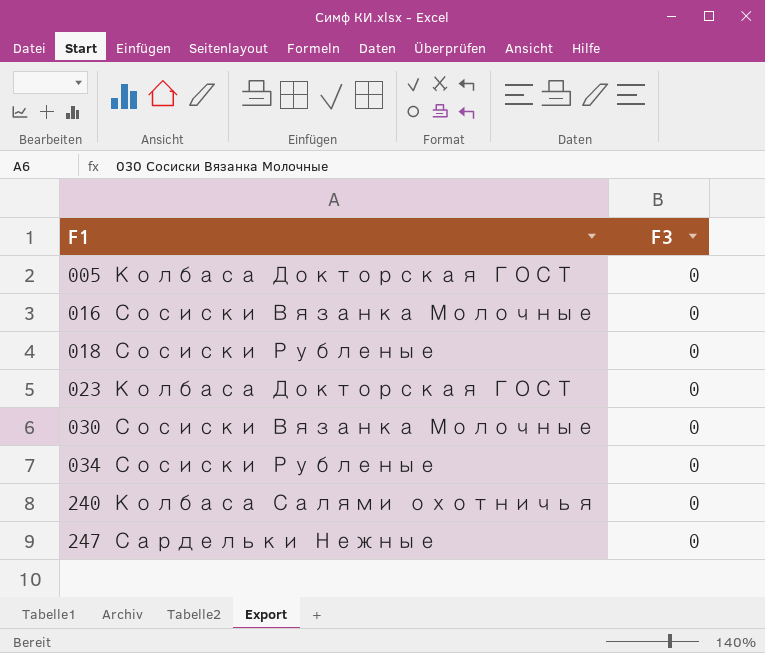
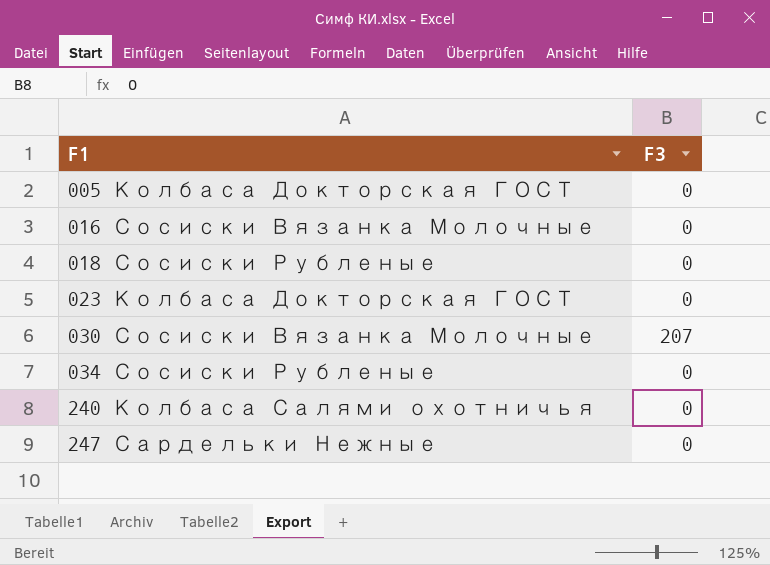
030 Сосиски Вязанка Молочные | F3: 0 -> 207

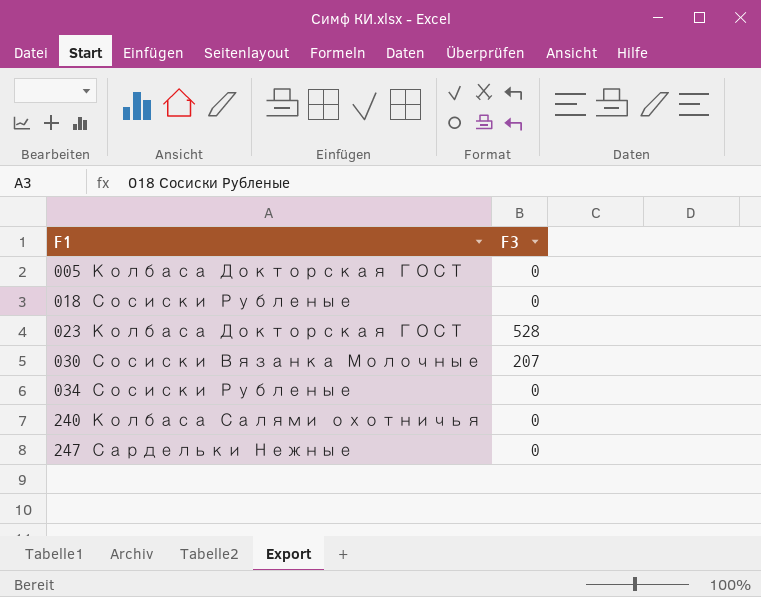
row 016 Сосиски Вязанка Молочные: 0 -> none
023 Колбаса Докторская ГОСТ | F3: 0 -> 528

